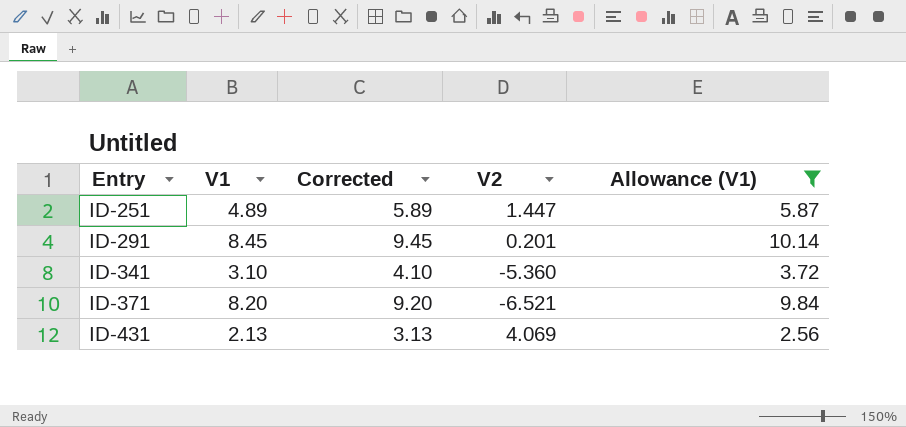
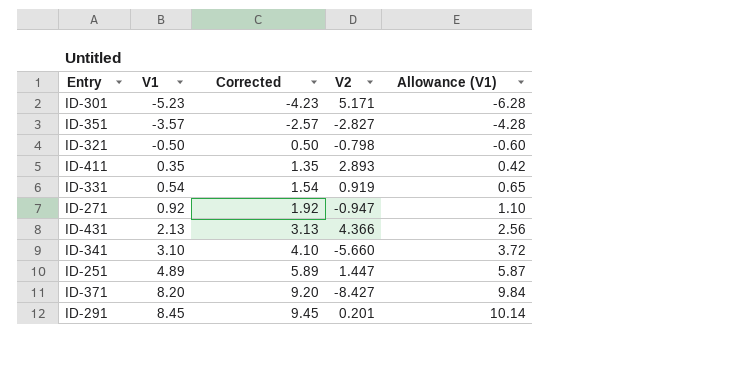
filter: Allowance (V1) >= 2.56 -> none
row order: Entry ascending -> V1 ascending
ID-431 | V2: 4.069 -> 4.366
ID-341 | V2: -5.360 -> -5.660
ID-371 | V2: -6.521 -> -8.427

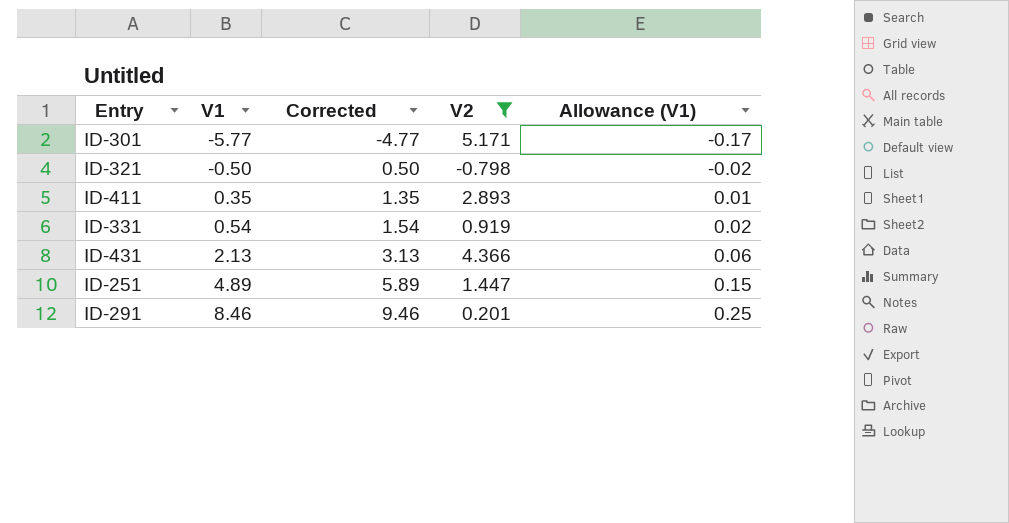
filter: none -> V2 >= -0.798
column Allowance (V1) | formula: [V1] * 1.2 -> [V1] * 0.03
ID-301 | V1: -5.23 -> -5.77
ID-301 | Corrected: -4.23 -> -4.77
ID-291 | V1: 8.45 -> 8.46
ID-291 | Corrected: 9.45 -> 9.46

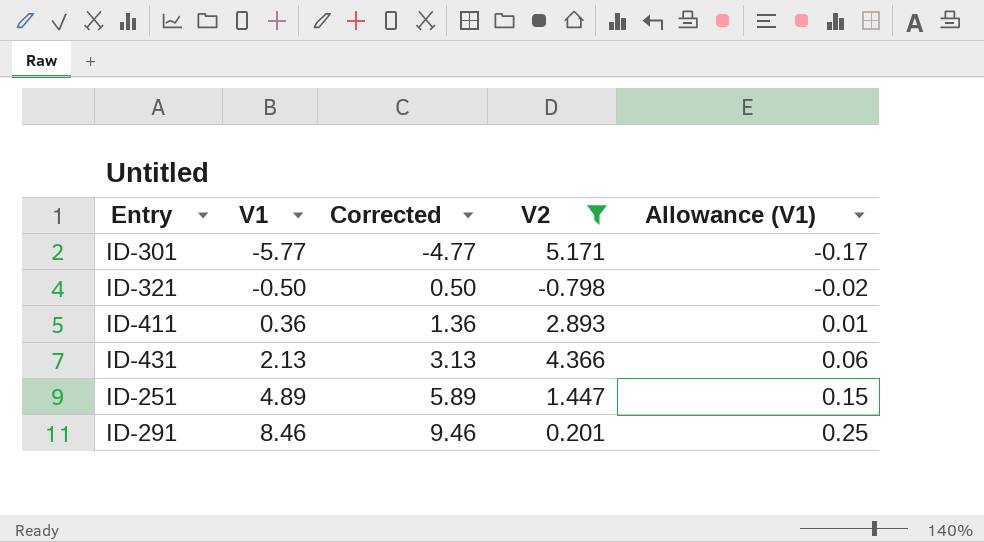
row ID-331: 0.54 | 1.54 | 0.919 | 0.02 -> none
ID-411 | V1: 0.35 -> 0.36
ID-411 | Corrected: 1.35 -> 1.36

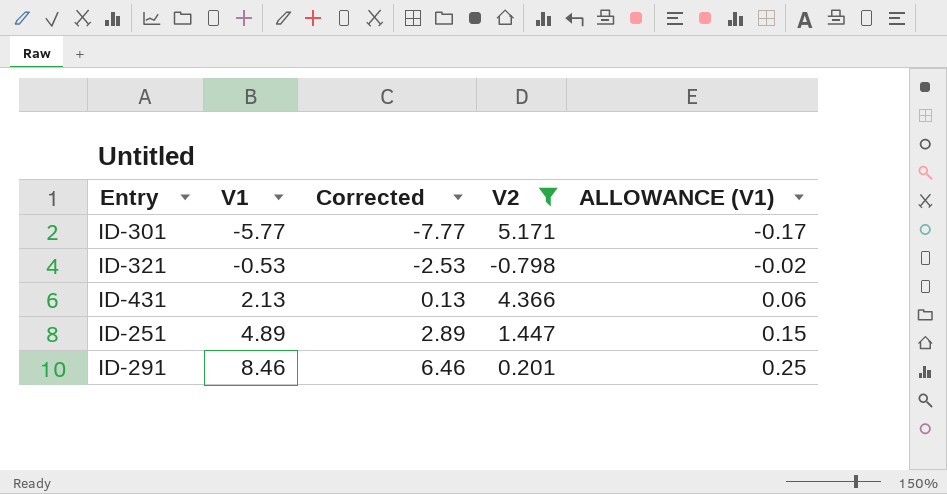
column Corrected | formula: [V1] + 1 -> [V1] - 2
column name: Allowance (V1) -> ALLOWANCE (V1)
row ID-411: 0.36 | 1.36 | 2.893 | 0.01 -> none
ID-321 | V1: -0.50 -> -0.53

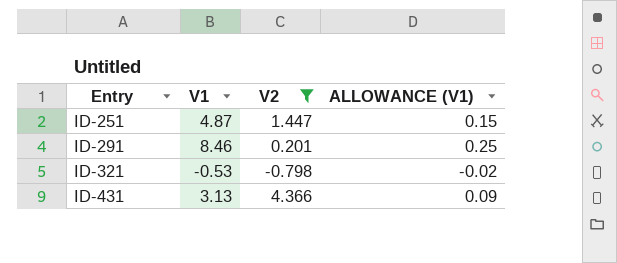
row order: V1 ascending -> Entry ascending
column Corrected | formula: [V1] - 2 -> none
row ID-301: -5.77 | -7.77 | 5.171 | -0.17 -> none
ID-251 | V1: 4.89 -> 4.87
ID-431 | V1: 2.13 -> 3.13
ID-431 | ALLOWANCE (V1): 0.06 -> 0.09

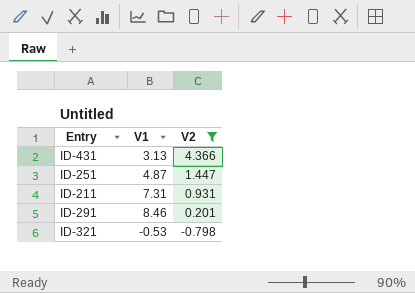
row order: Entry ascending -> V2 descending
column ALLOWANCE (V1) | formula: [V1] * 0.03 -> none
row ID-211: none -> 7.31 | 0.931

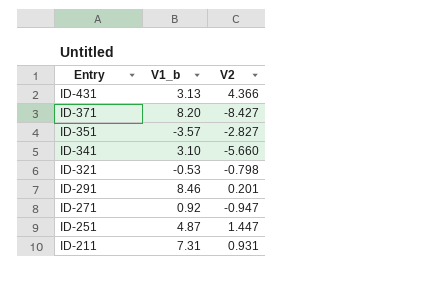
filter: V2 >= -0.798 -> none
row order: V2 descending -> Entry descending
column name: V1 -> V1_b

